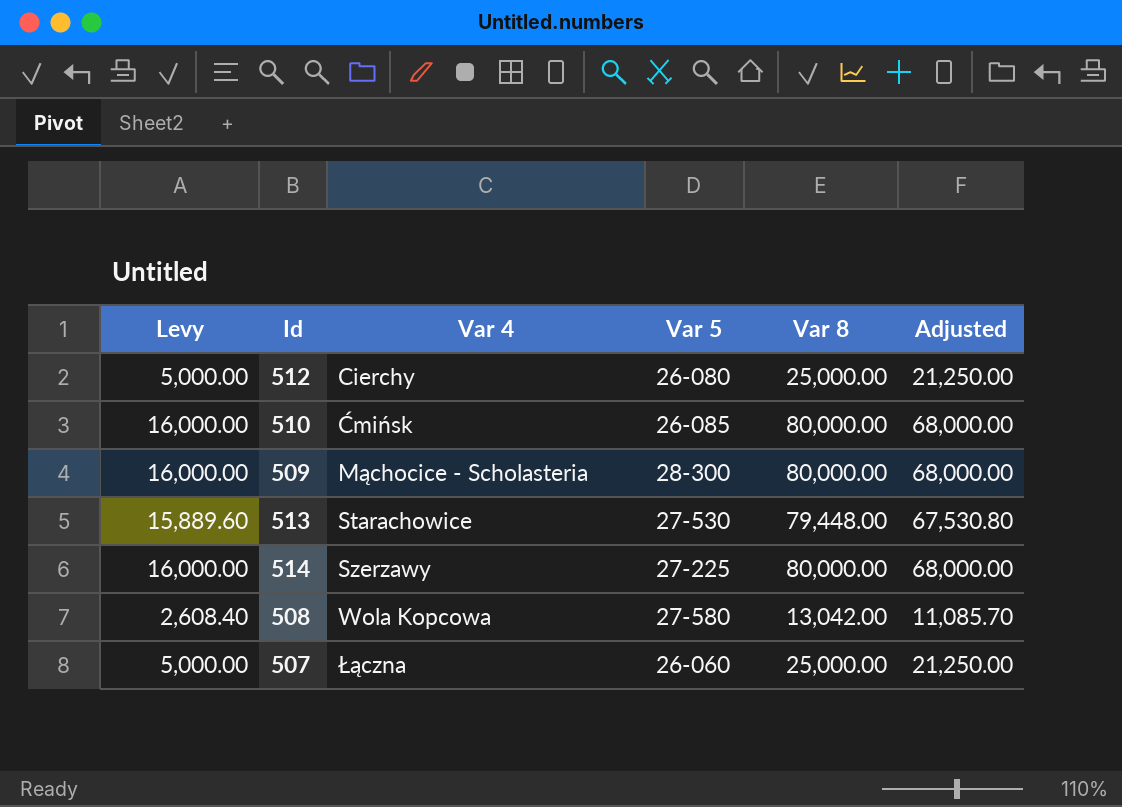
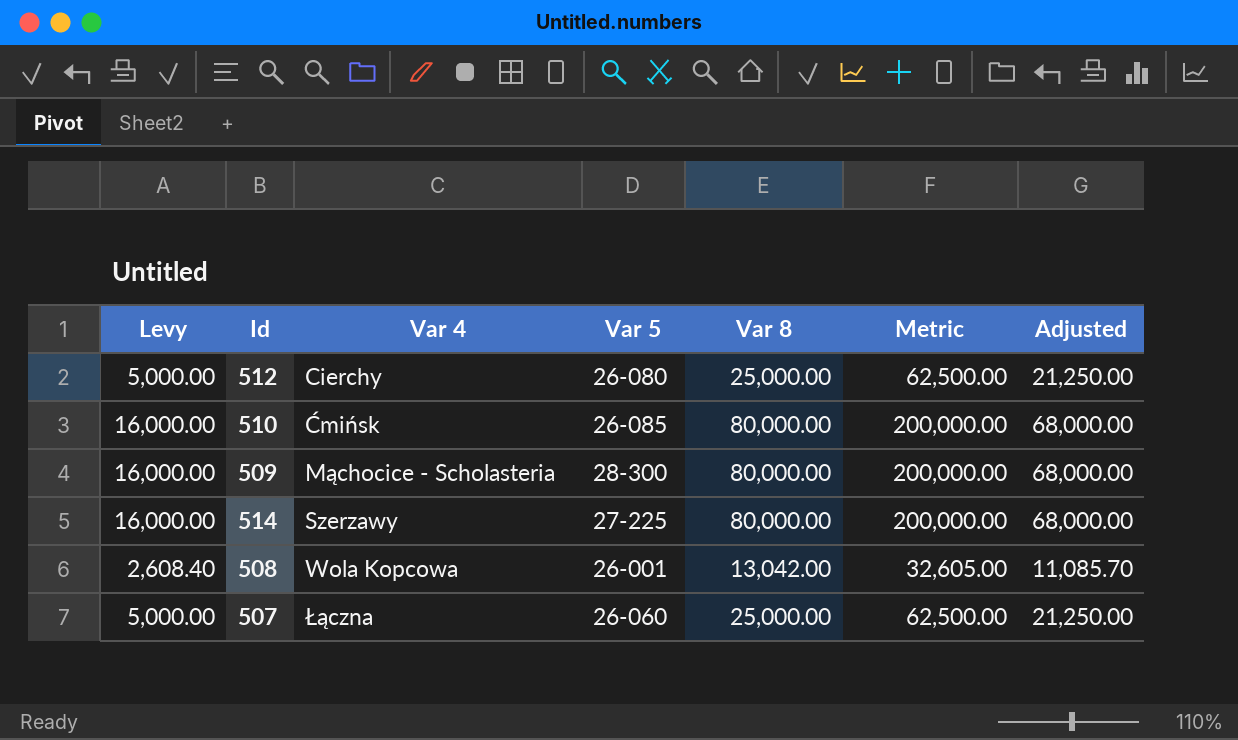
column Metric | formula: none -> [Var 8] * 2.5
row 513: 15,889.60 | Starachowice | 27-530 | 79,448.00 | 67,530.80 -> none
508 | Var 5: 27-580 -> 26-001

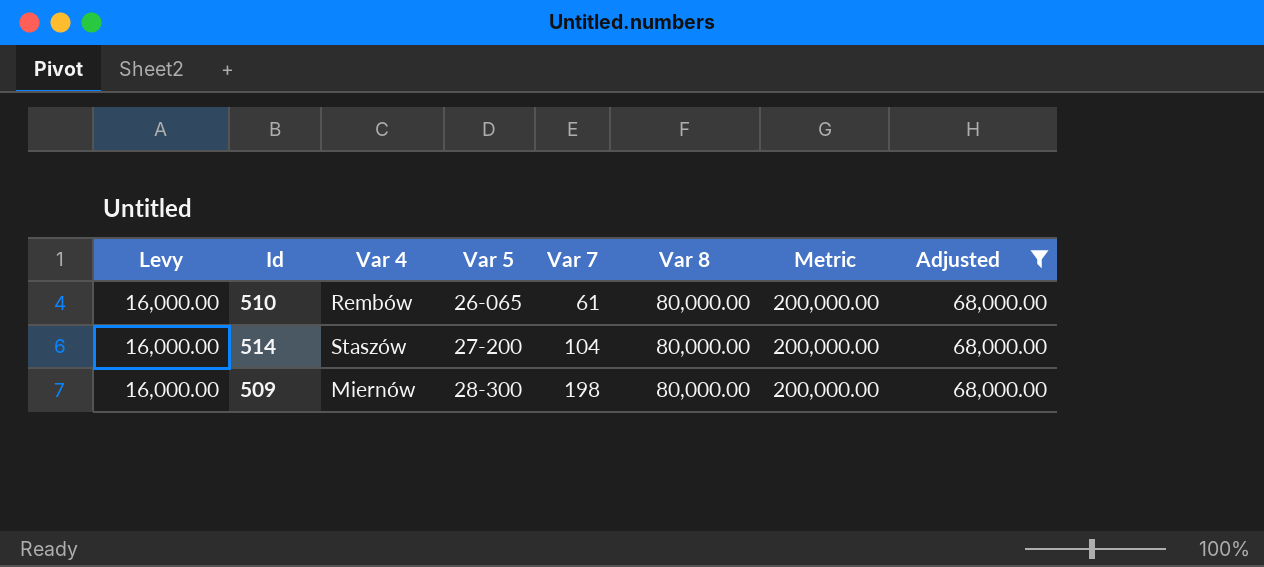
filter: none -> Adjusted = 68,000.00
row order: Var 4 ascending -> Var 5 ascending
column Var 7 | position: none -> 5
510 | Var 4: Ćmińsk -> Rembów
510 | Var 5: 26-085 -> 26-065
514 | Var 4: Szerzawy -> Staszów
514 | Var 5: 27-225 -> 27-200
509 | Var 4: Mąchocice - Scholasteria -> Miernów

